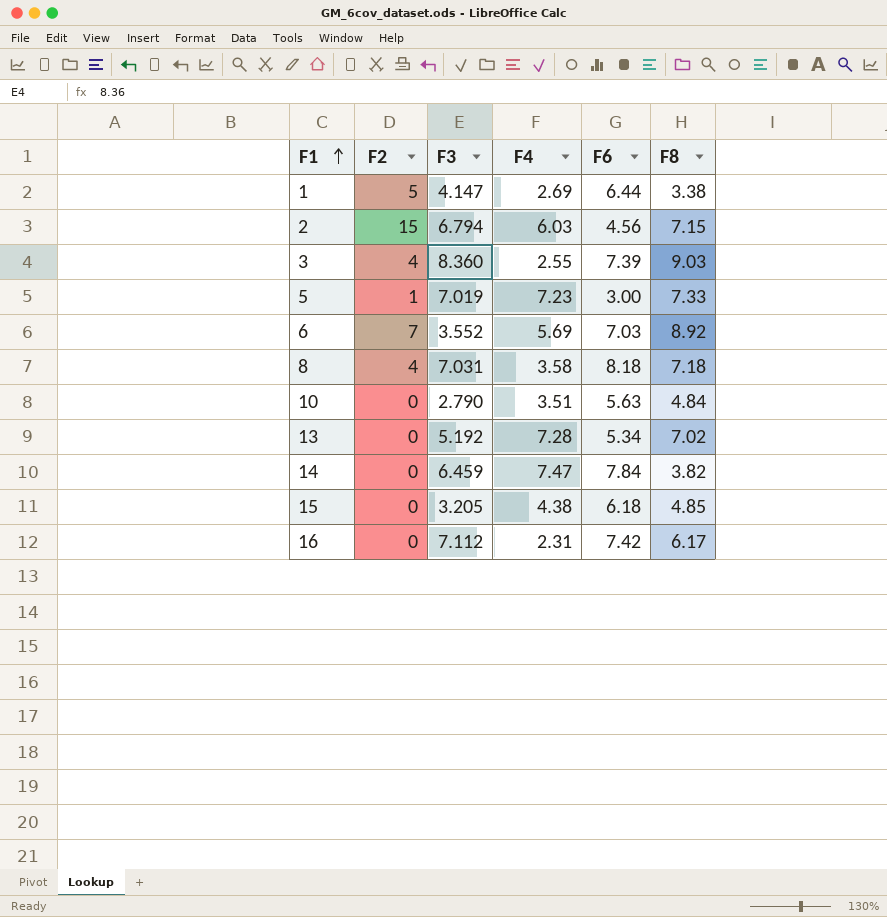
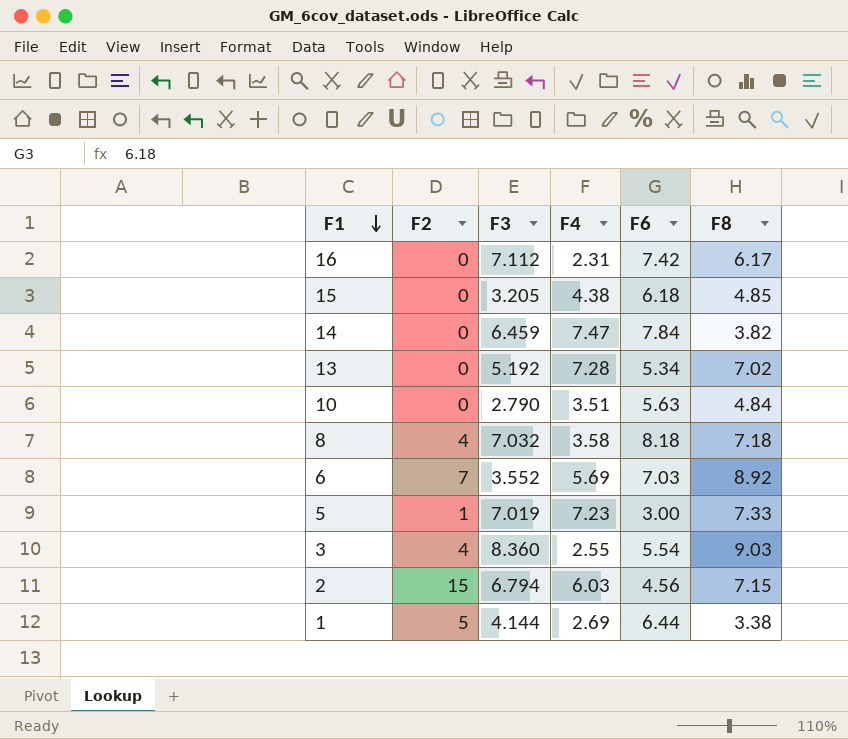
row order: F1 ascending -> F1 descending
8 | F3: 7.031 -> 7.032
3 | F6: 7.39 -> 5.54
1 | F3: 4.147 -> 4.144

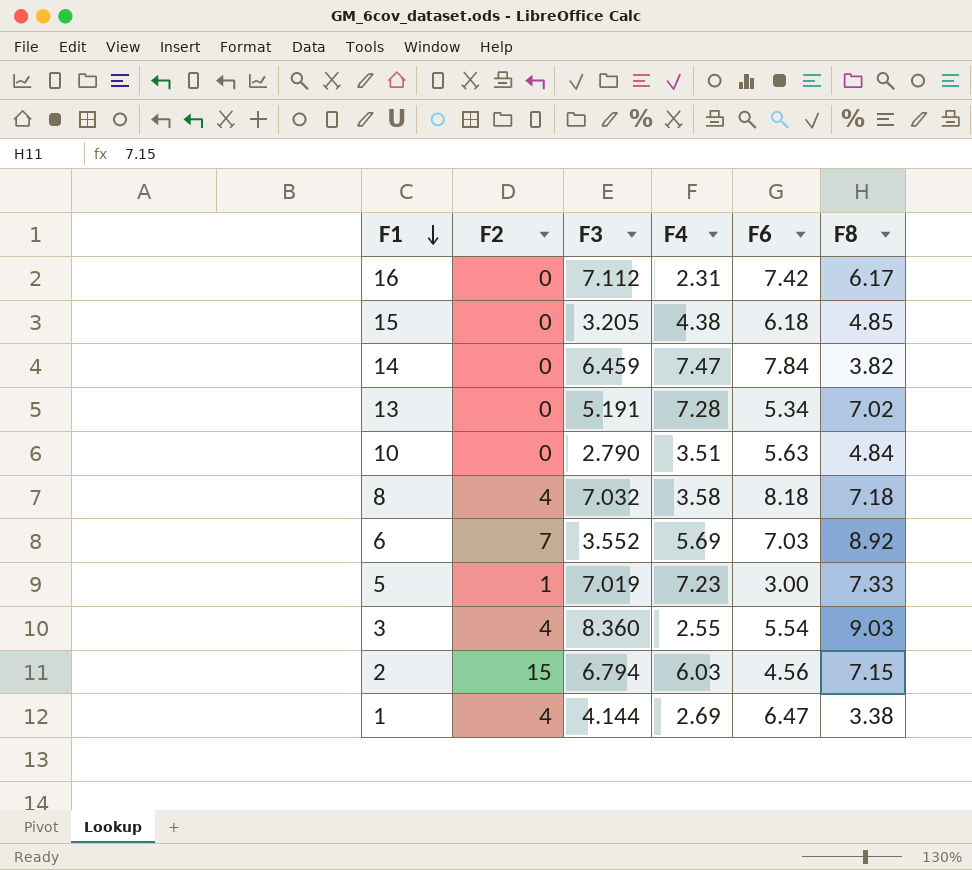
13 | F3: 5.192 -> 5.191
1 | F2: 5 -> 4
1 | F6: 6.44 -> 6.47

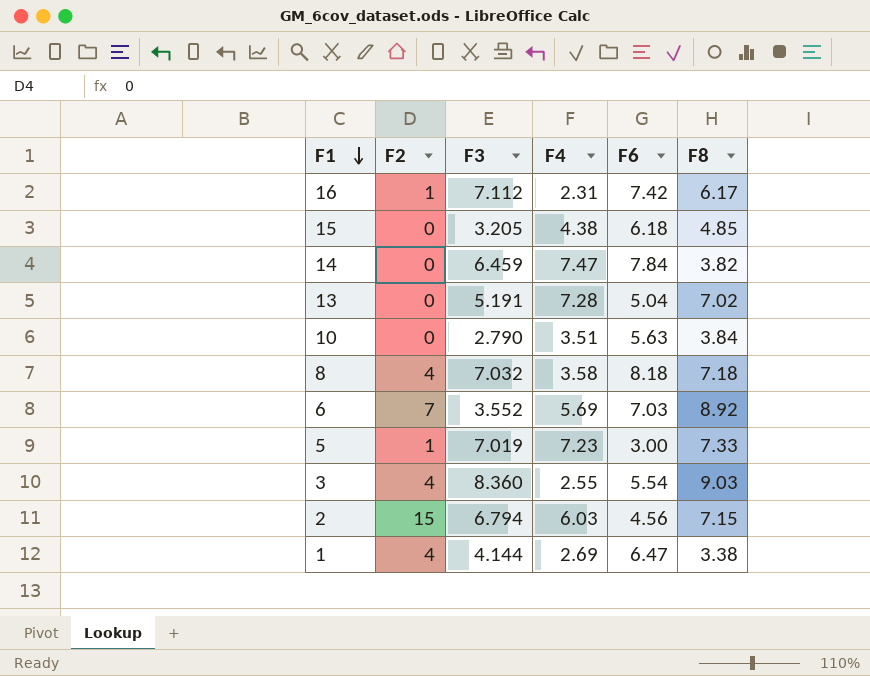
16 | F2: 0 -> 1
13 | F6: 5.34 -> 5.04
10 | F8: 4.84 -> 3.84

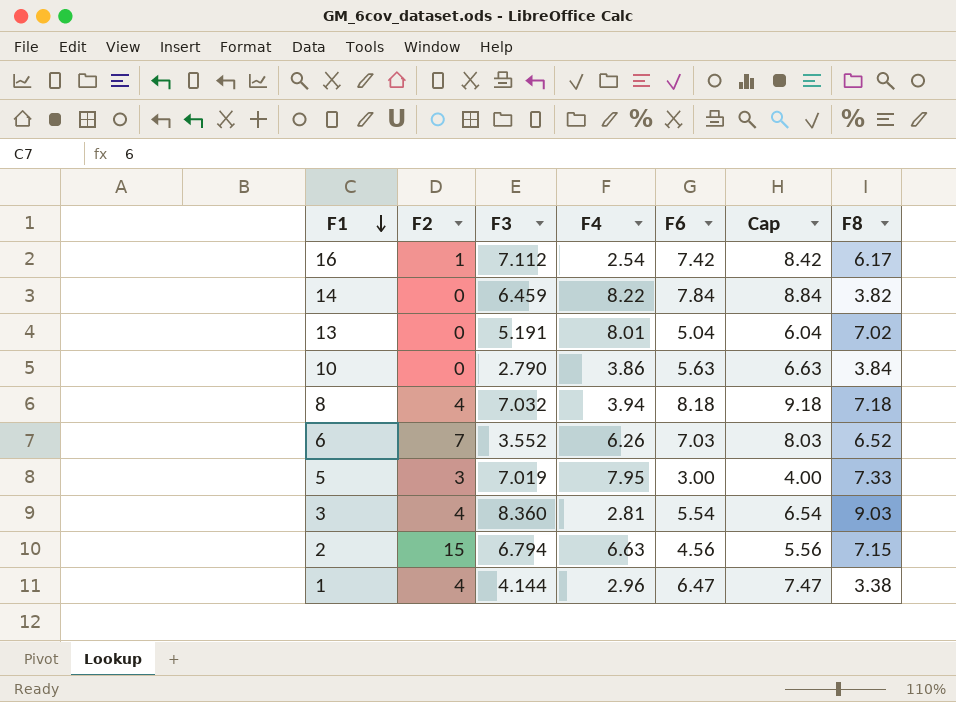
column Cap | formula: none -> [F6] + 1
row 15: 0 | 3.205 | 4.38 | 6.18 | 4.85 -> none
16 | F4: 2.31 -> 2.54
14 | F4: 7.47 -> 8.22
13 | F4: 7.28 -> 8.01
10 | F4: 3.51 -> 3.86
8 | F4: 3.58 -> 3.94
6 | F4: 5.69 -> 6.26
6 | F8: 8.92 -> 6.52
5 | F2: 1 -> 3
5 | F4: 7.23 -> 7.95
3 | F4: 2.55 -> 2.81
2 | F4: 6.03 -> 6.63
1 | F4: 2.69 -> 2.96

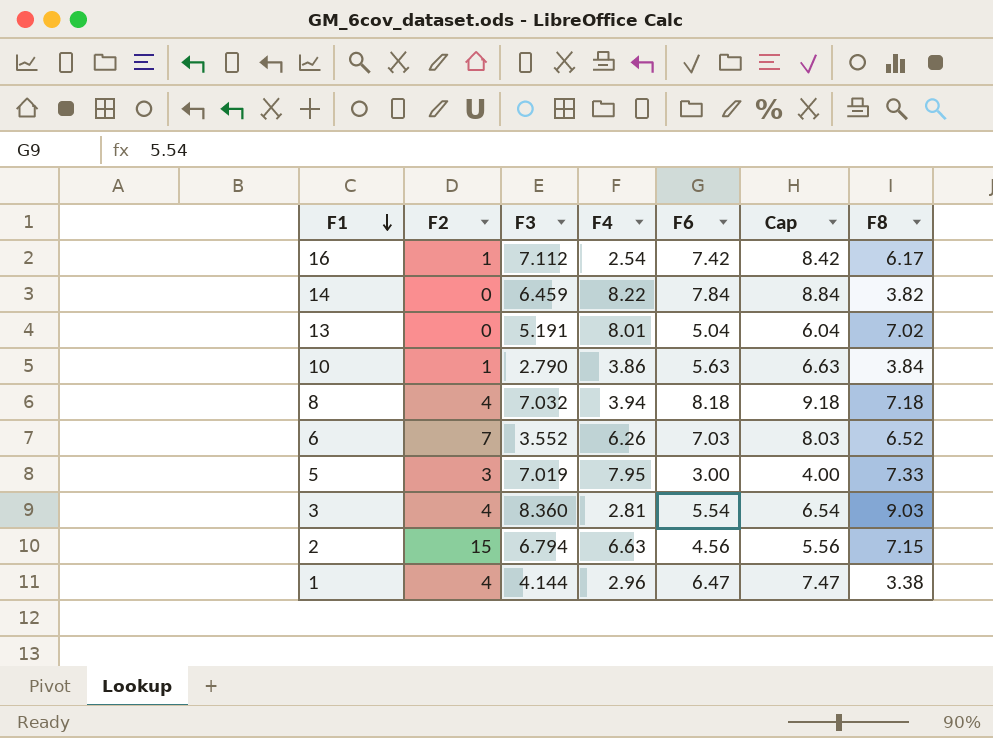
10 | F2: 0 -> 1

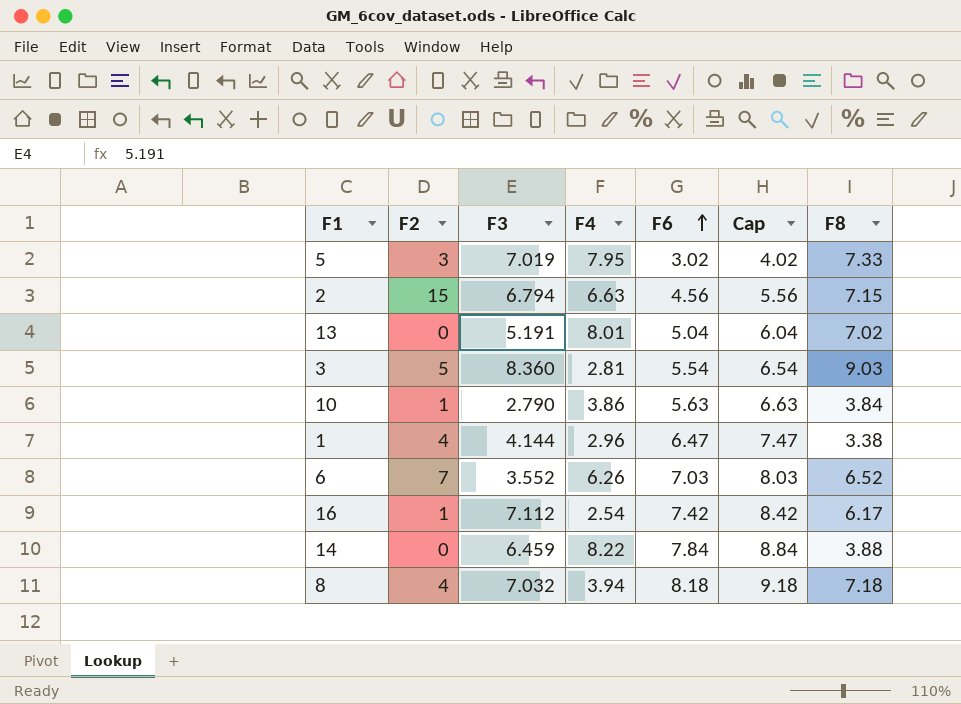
row order: F1 descending -> F6 ascending
5 | F6: 3.00 -> 3.02
5 | Cap: 4.00 -> 4.02
3 | F2: 4 -> 5
14 | F8: 3.82 -> 3.88

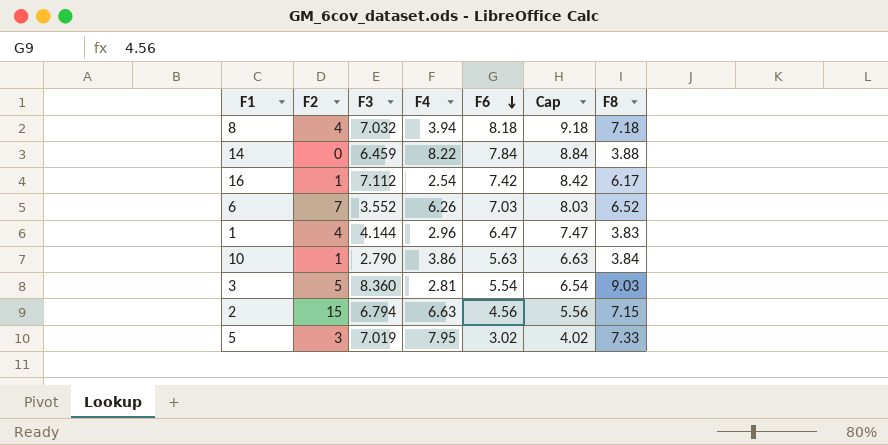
row order: F6 ascending -> F6 descending
row 13: 0 | 5.191 | 8.01 | 5.04 | 6.04 | 7.02 -> none
1 | F8: 3.38 -> 3.83

